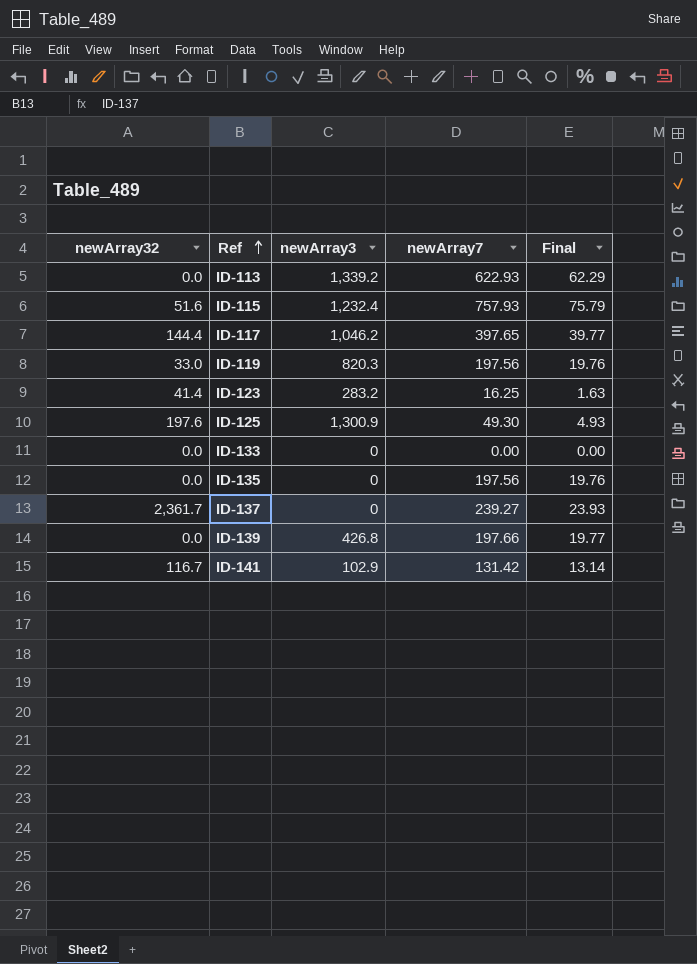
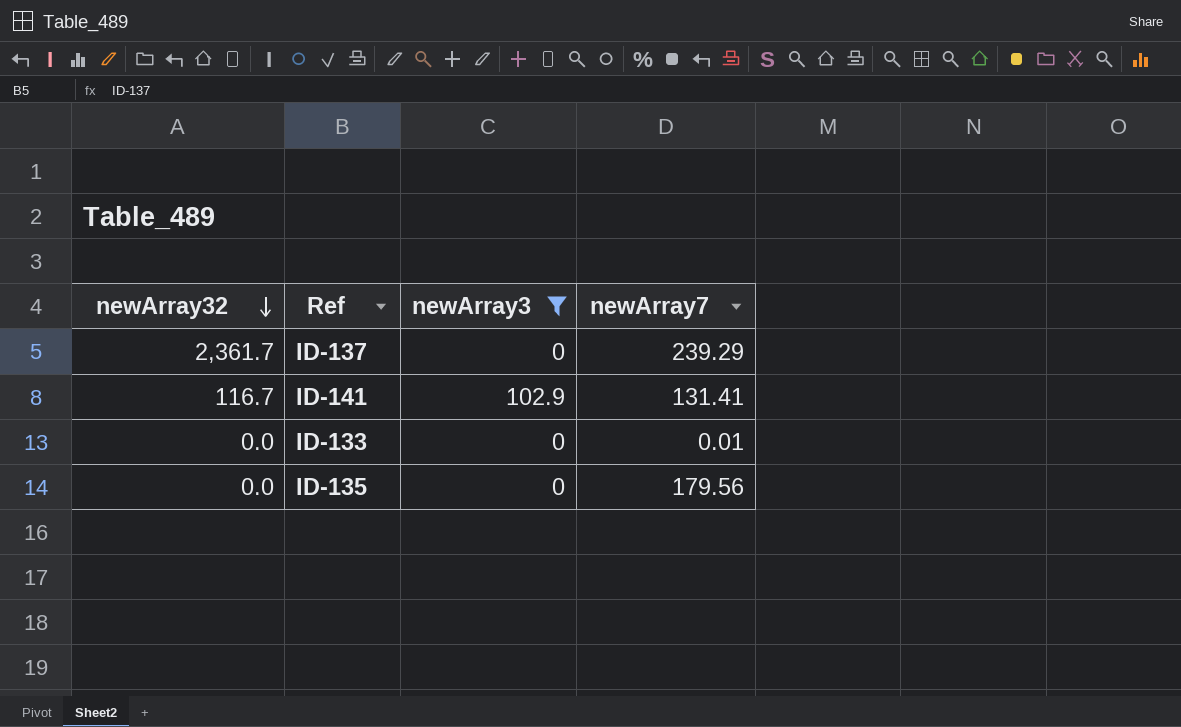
filter: none -> newArray3 <= 102.9
row order: Ref ascending -> newArray32 descending
column Final | formula: [newArray7] * 0.1 -> none
ID-137 | newArray7: 239.27 -> 239.29
ID-141 | newArray7: 131.42 -> 131.41
ID-133 | newArray7: 0.00 -> 0.01
ID-135 | newArray7: 197.56 -> 179.56

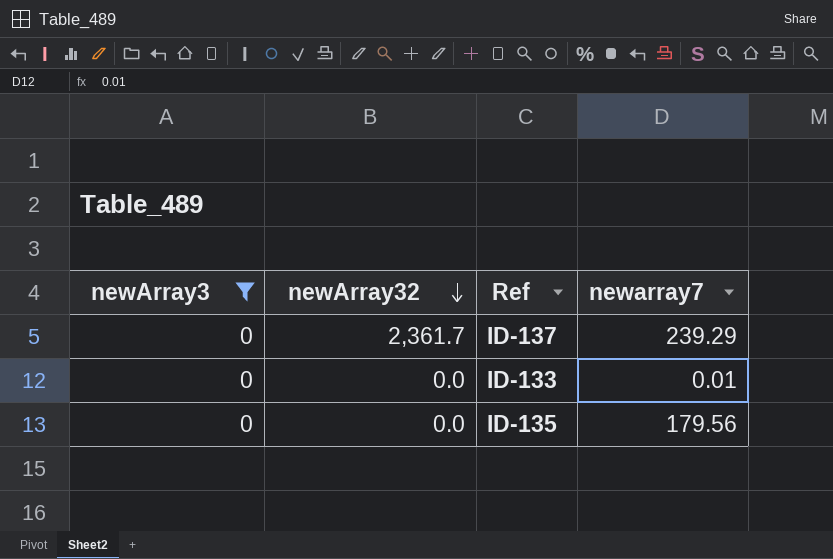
column newArray3 | position: 3 -> 1
column name: newArray7 -> newarray7
row ID-141: 116.7 | 102.9 | 131.41 -> none

